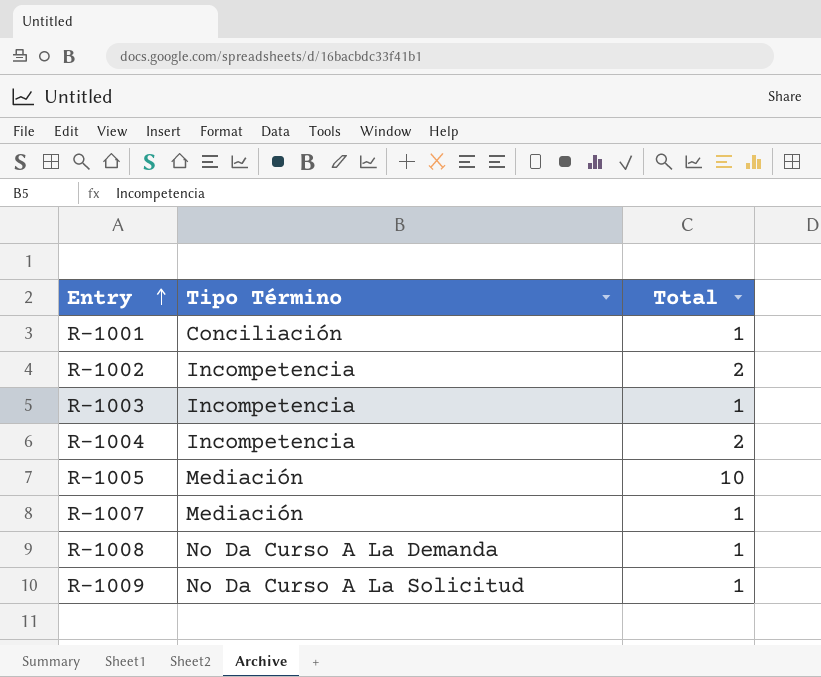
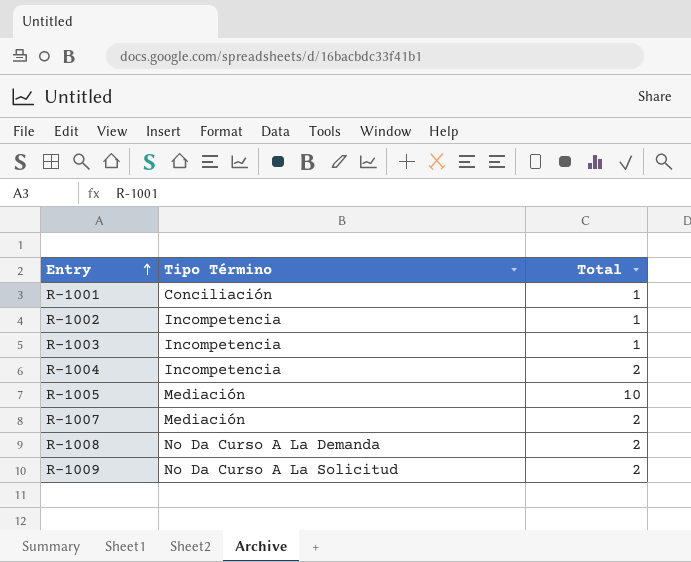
R-1002 | Total: 2 -> 1
R-1007 | Total: 1 -> 2
R-1008 | Total: 1 -> 2
R-1009 | Total: 1 -> 2

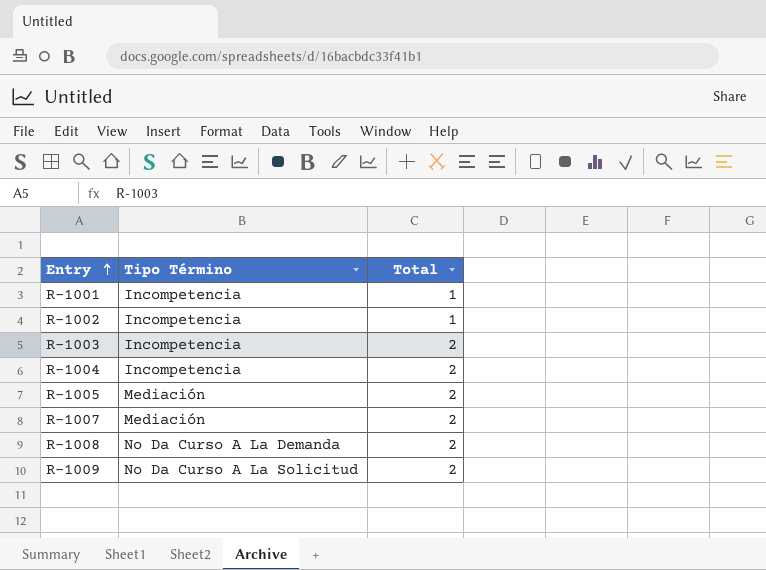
R-1001 | Tipo Término: Conciliación -> Incompetencia
R-1003 | Total: 1 -> 2
R-1005 | Total: 10 -> 2

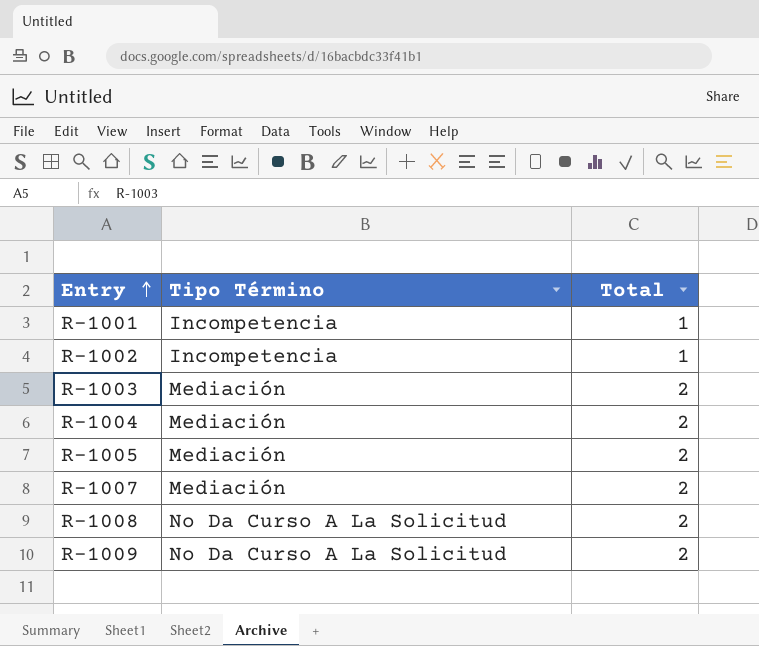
R-1003 | Tipo Término: Incompetencia -> Mediación
R-1004 | Tipo Término: Incompetencia -> Mediación
R-1008 | Tipo Término: No Da Curso A La Demanda -> No Da Curso A La Solicitud

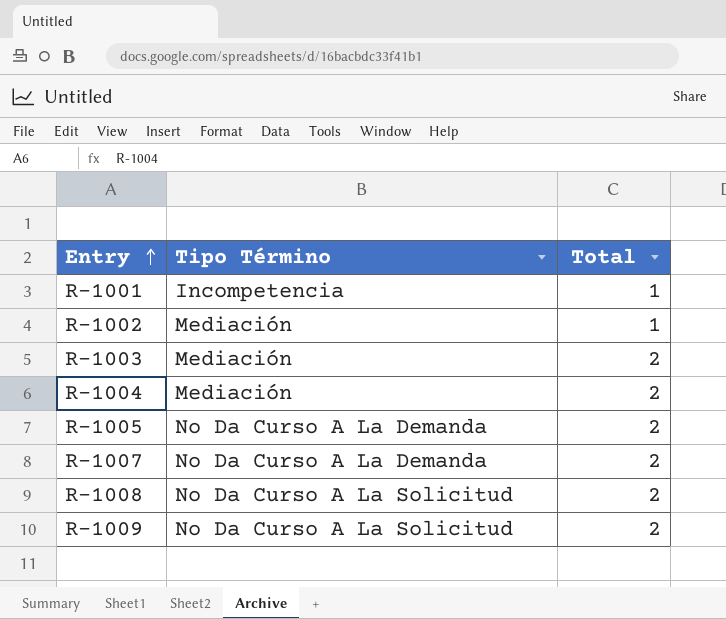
R-1002 | Tipo Término: Incompetencia -> Mediación
R-1005 | Tipo Término: Mediación -> No Da Curso A La Demanda
R-1007 | Tipo Término: Mediación -> No Da Curso A La Demanda

